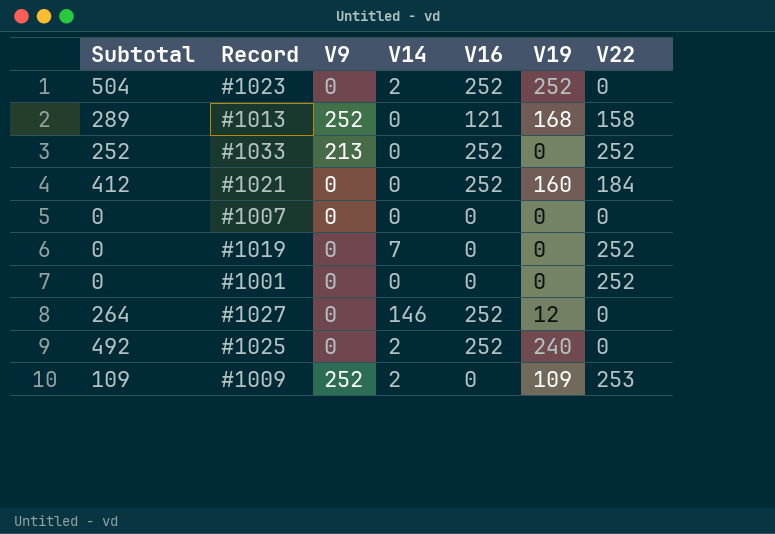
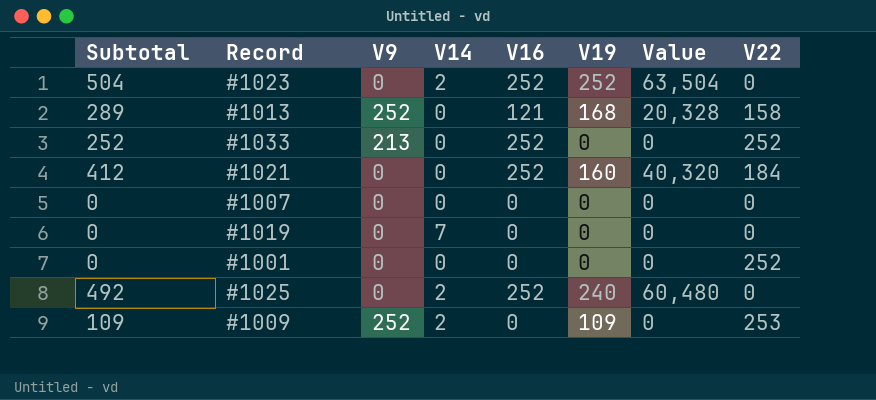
column Value | formula: none -> [V16] * [V19]
row #1027: 264 | 0 | 146 | 252 | 12 | 0 -> none
#1019 | V22: 252 -> 0

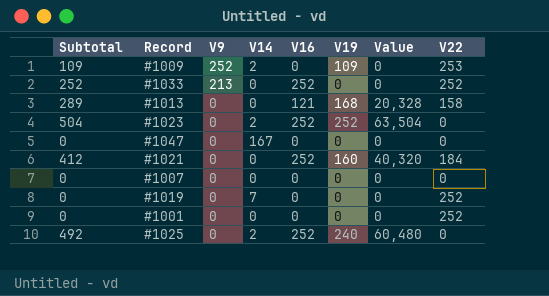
row order: none -> V9 descending
#1013 | V9: 252 -> 0
row #1047: none -> 0 | 0 | 167 | 0 | 0 | 0 | 0
#1019 | V22: 0 -> 252

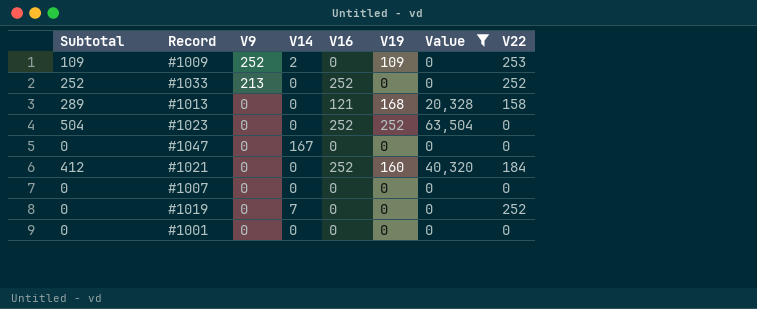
filter: none -> Value != 60,480
#1023 | V14: 2 -> 0
#1001 | V22: 252 -> 0

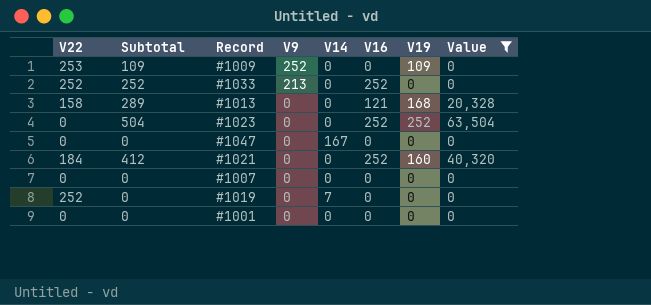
column V22 | position: 8 -> 1
#1009 | V14: 2 -> 0

